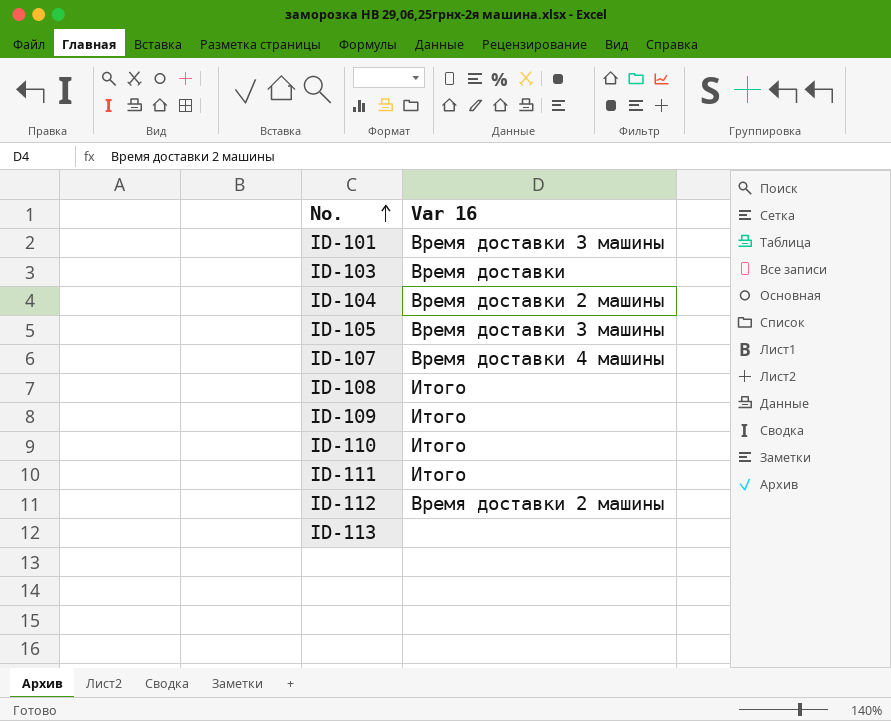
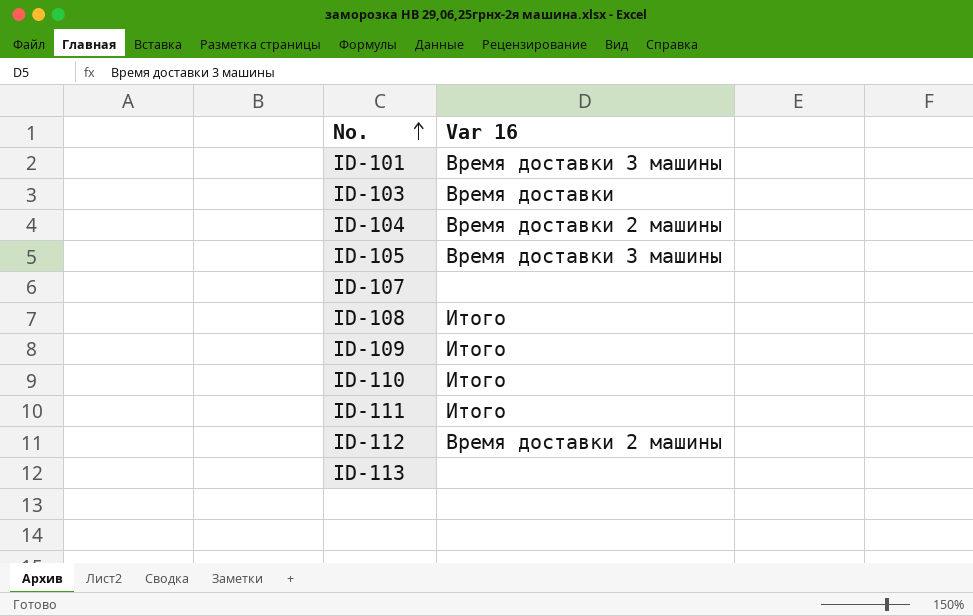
ID-107 | Var 16: Время доставки 4 машины -> none

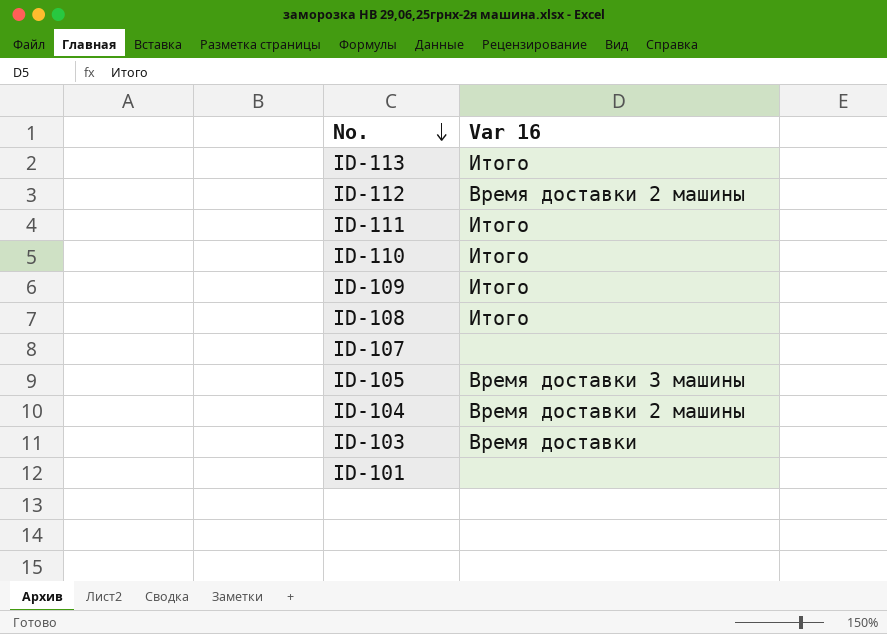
row order: No. ascending -> No. descending
ID-113 | Var 16: none -> Итого
ID-101 | Var 16: Время доставки 3 машины -> none

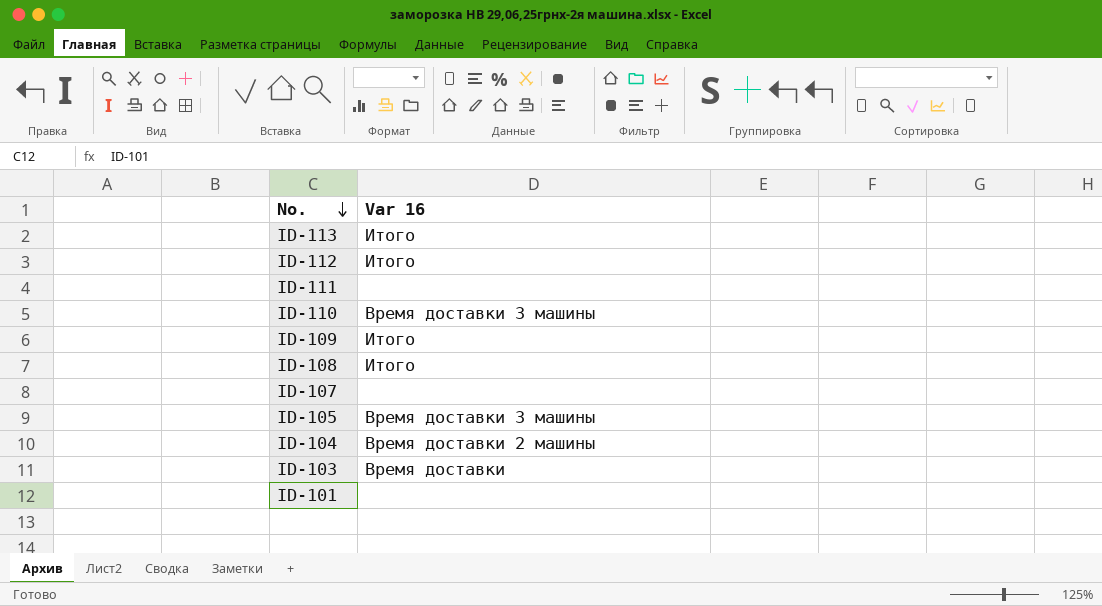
ID-112 | Var 16: Время доставки 2 машины -> Итого
ID-111 | Var 16: Итого -> none
ID-110 | Var 16: Итого -> Время доставки 3 машины

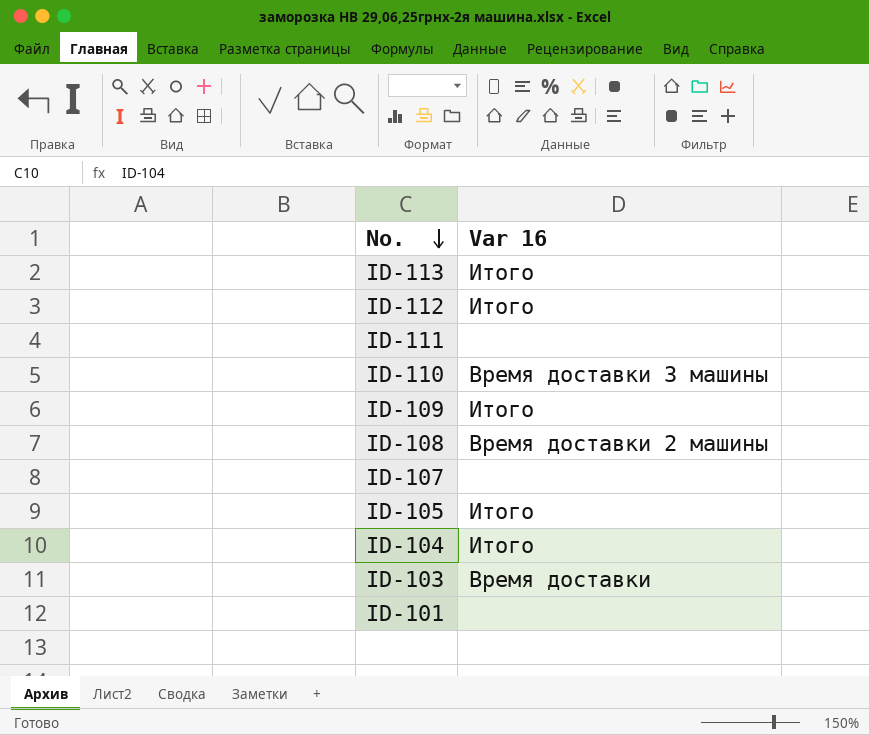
ID-108 | Var 16: Итого -> Время доставки 2 машины
ID-105 | Var 16: Время доставки 3 машины -> Итого
ID-104 | Var 16: Время доставки 2 машины -> Итого

